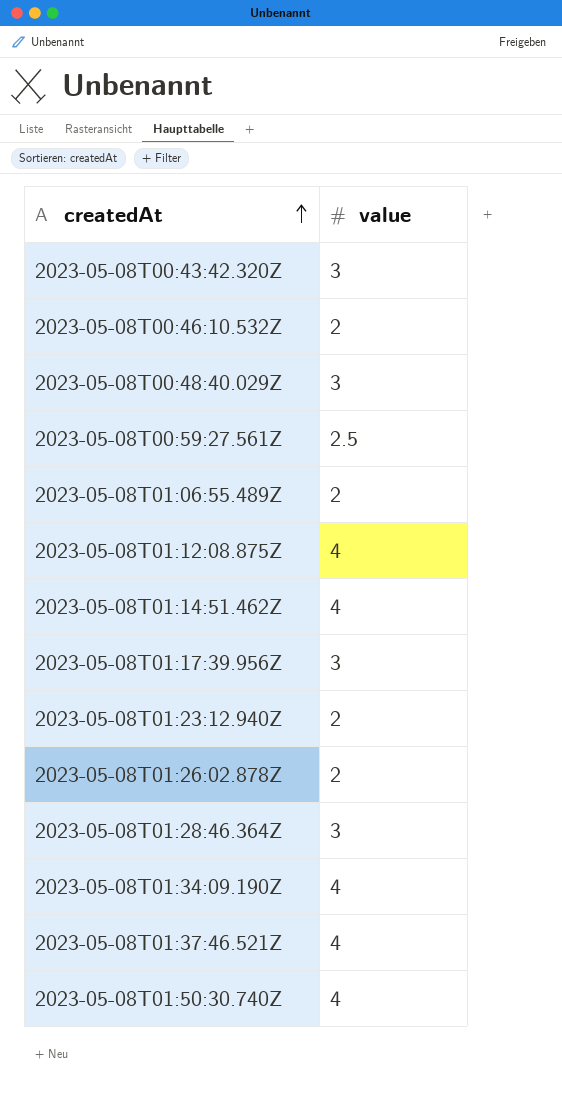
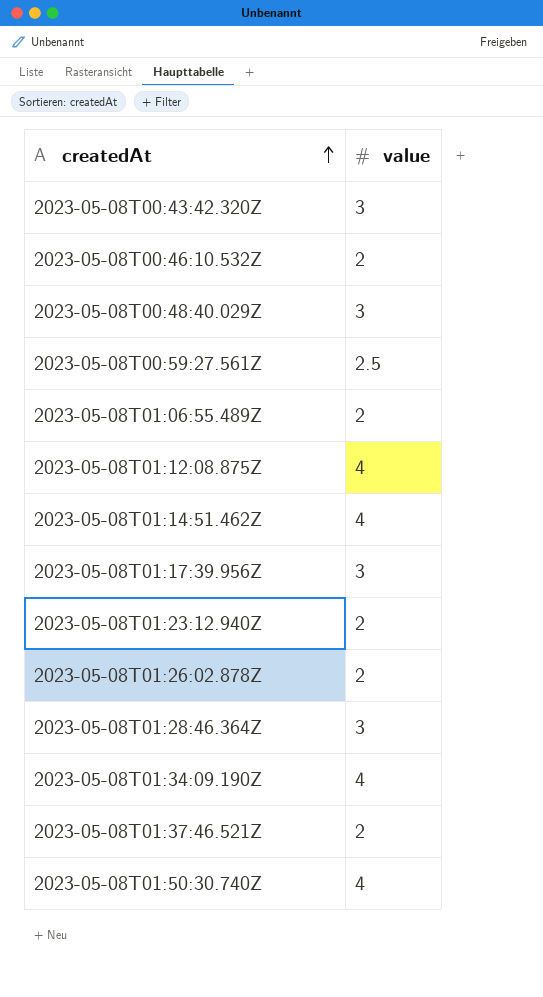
2023-05-08T01:37:46.521Z | value: 4 -> 2

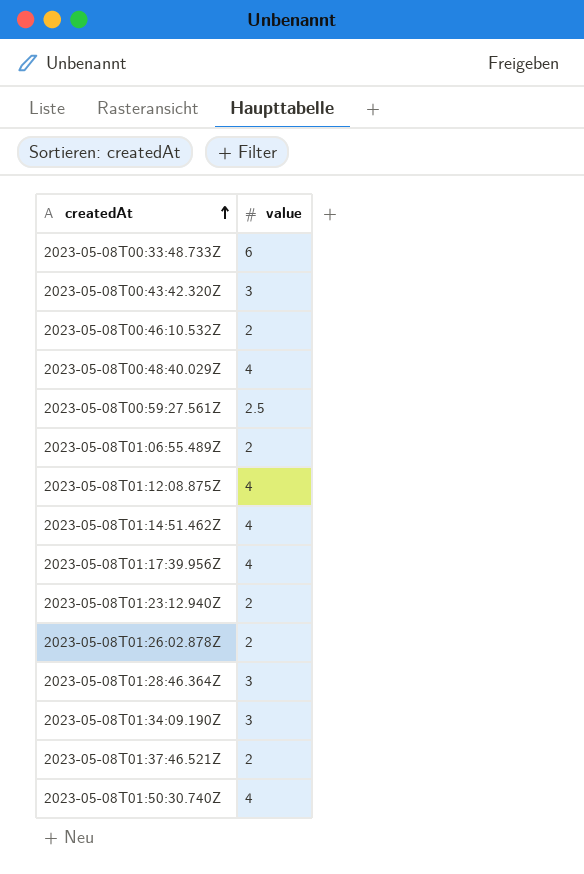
row 2023-05-08T00:33:48.733Z: none -> 6
2023-05-08T00:48:40.029Z | value: 3 -> 4
2023-05-08T01:17:39.956Z | value: 3 -> 4
2023-05-08T01:34:09.190Z | value: 4 -> 3

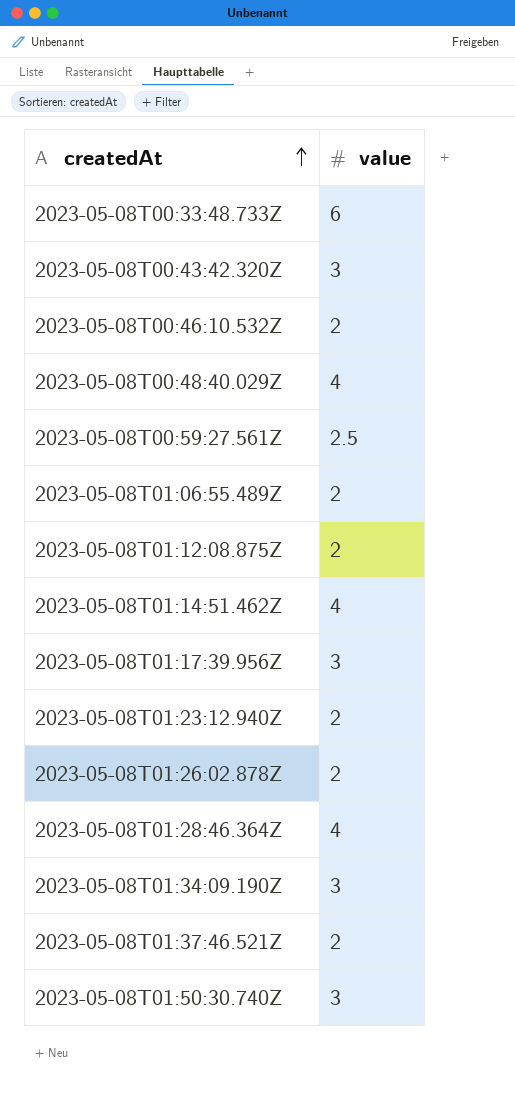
2023-05-08T01:12:08.875Z | value: 4 -> 2
2023-05-08T01:17:39.956Z | value: 4 -> 3
2023-05-08T01:28:46.364Z | value: 3 -> 4
2023-05-08T01:50:30.740Z | value: 4 -> 3

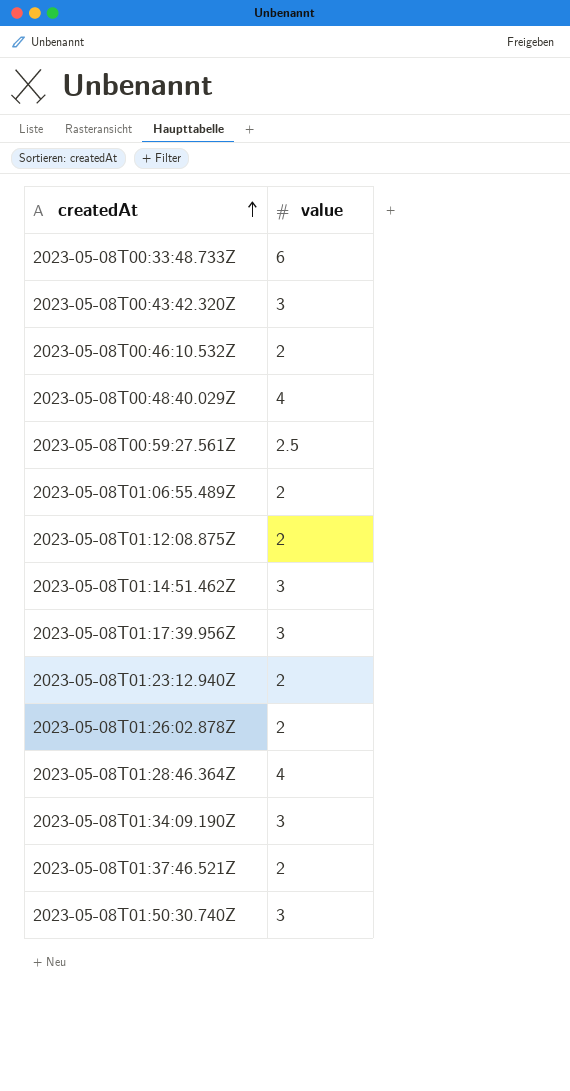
2023-05-08T01:14:51.462Z | value: 4 -> 3

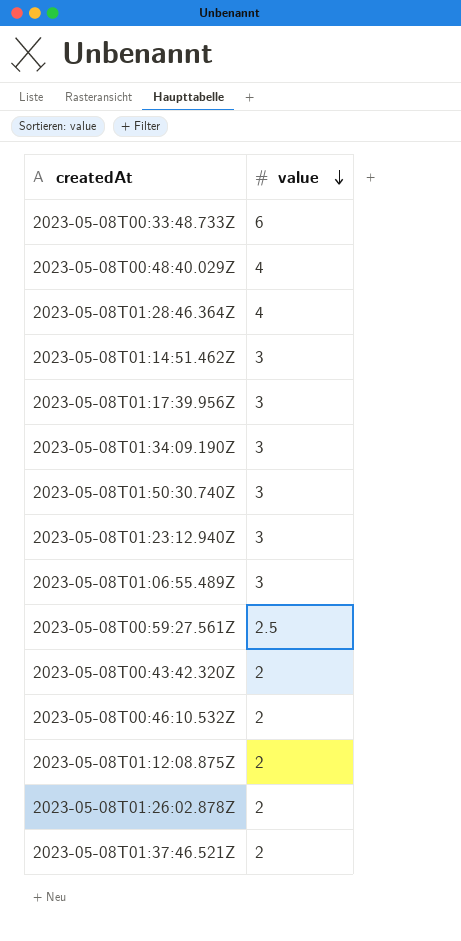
row order: createdAt ascending -> value descending
2023-05-08T01:23:12.940Z | value: 2 -> 3
2023-05-08T01:06:55.489Z | value: 2 -> 3
2023-05-08T00:43:42.320Z | value: 3 -> 2

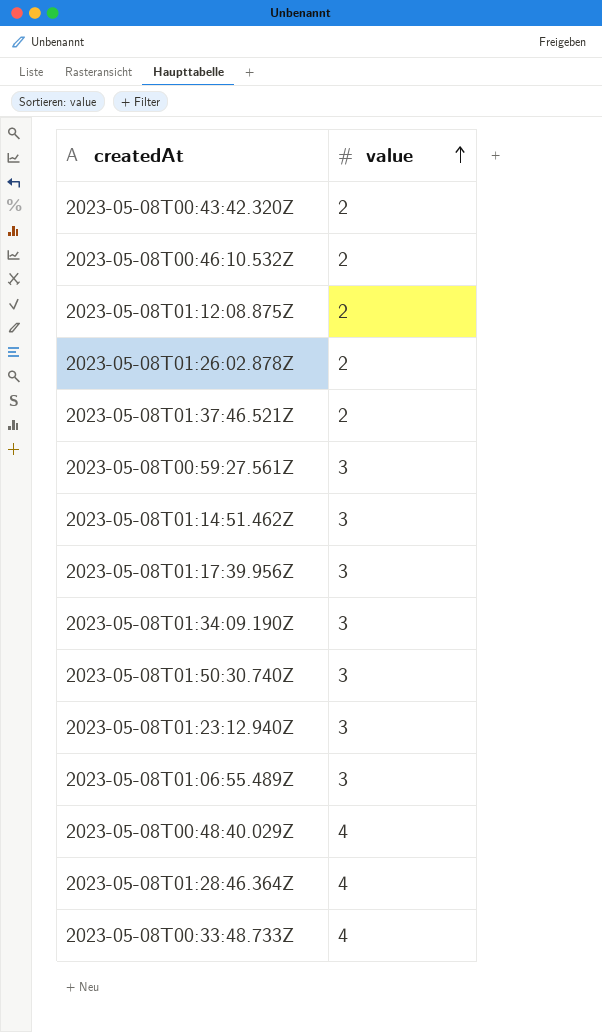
row order: value descending -> value ascending
2023-05-08T00:59:27.561Z | value: 2.5 -> 3
2023-05-08T00:33:48.733Z | value: 6 -> 4

